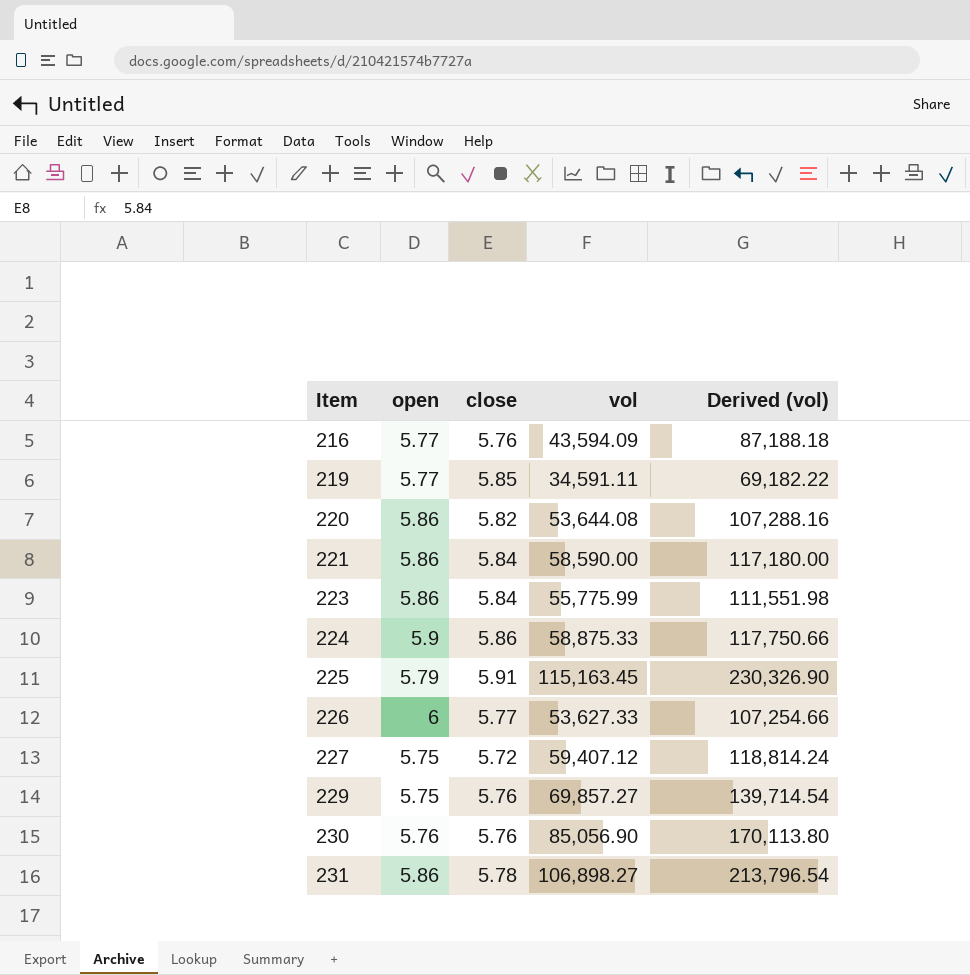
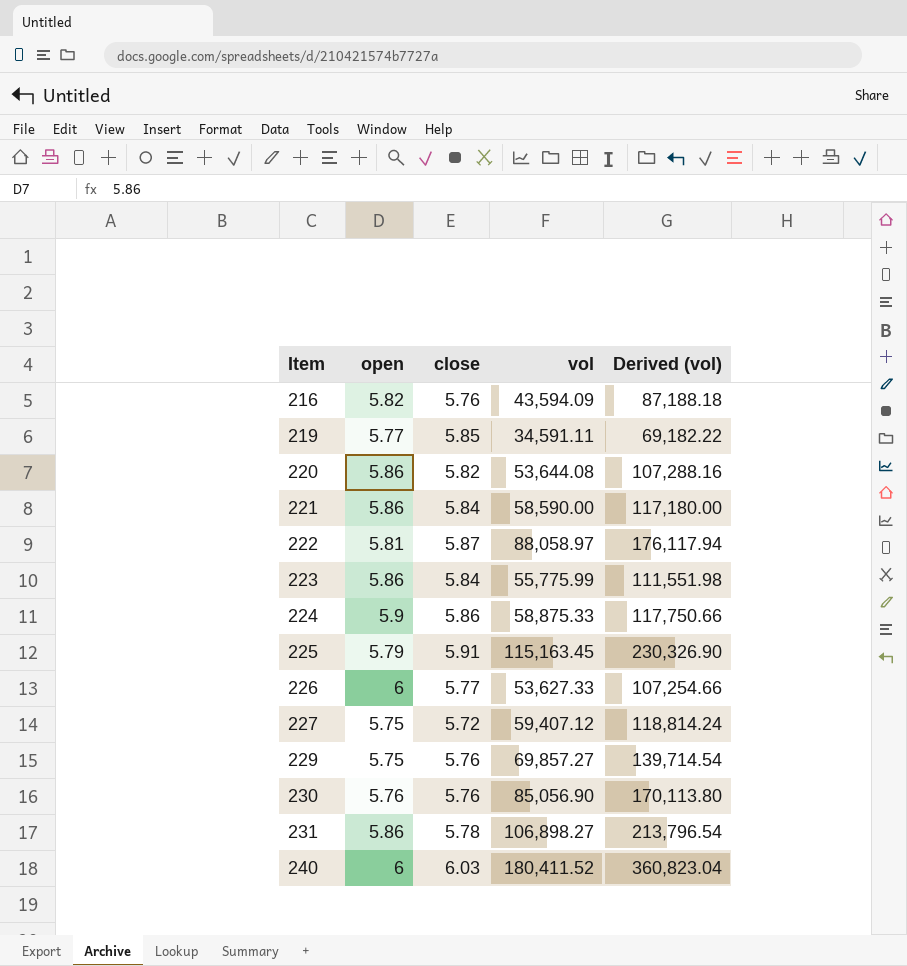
216 | open: 5.77 -> 5.82
row 222: none -> 5.81 | 5.87 | 88,058.97 | 176,117.94
row 240: none -> 6 | 6.03 | 180,411.52 | 360,823.04

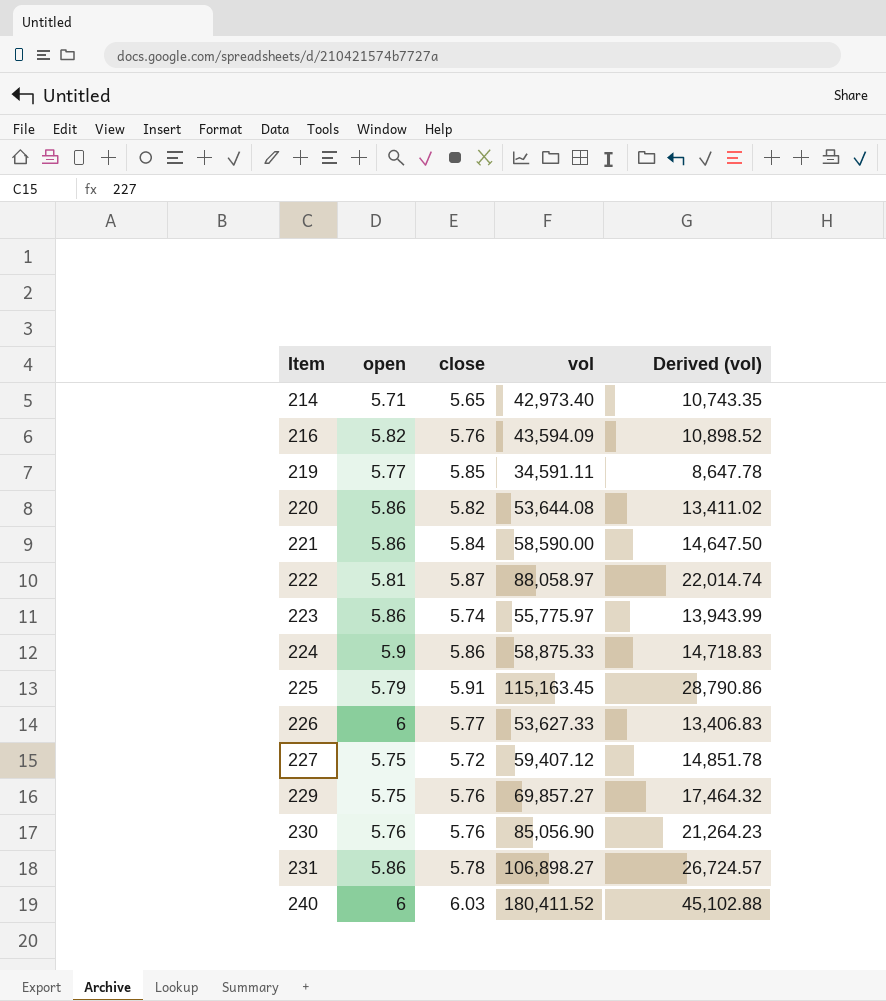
column Derived (vol) | formula: [vol] * 2 -> [vol] * 0.25
row 214: none -> 5.71 | 5.65 | 42,973.40 | 10,743.35
223 | close: 5.84 -> 5.74
223 | vol: 55,775.99 -> 55,775.97

